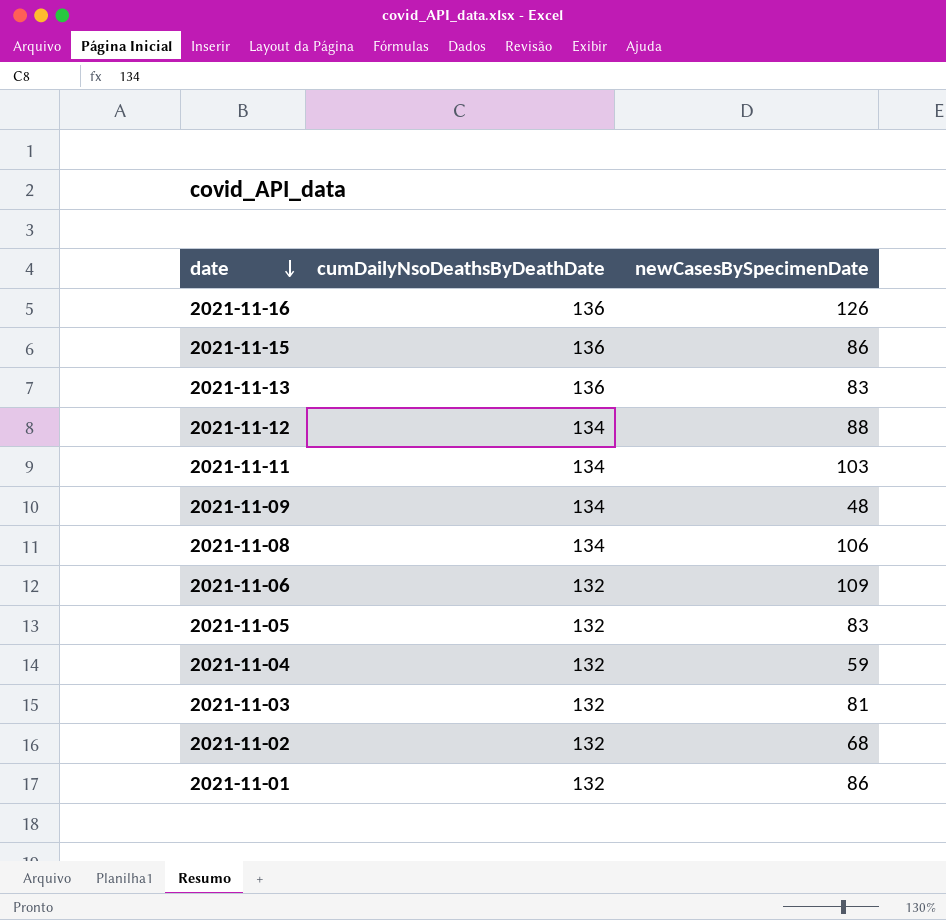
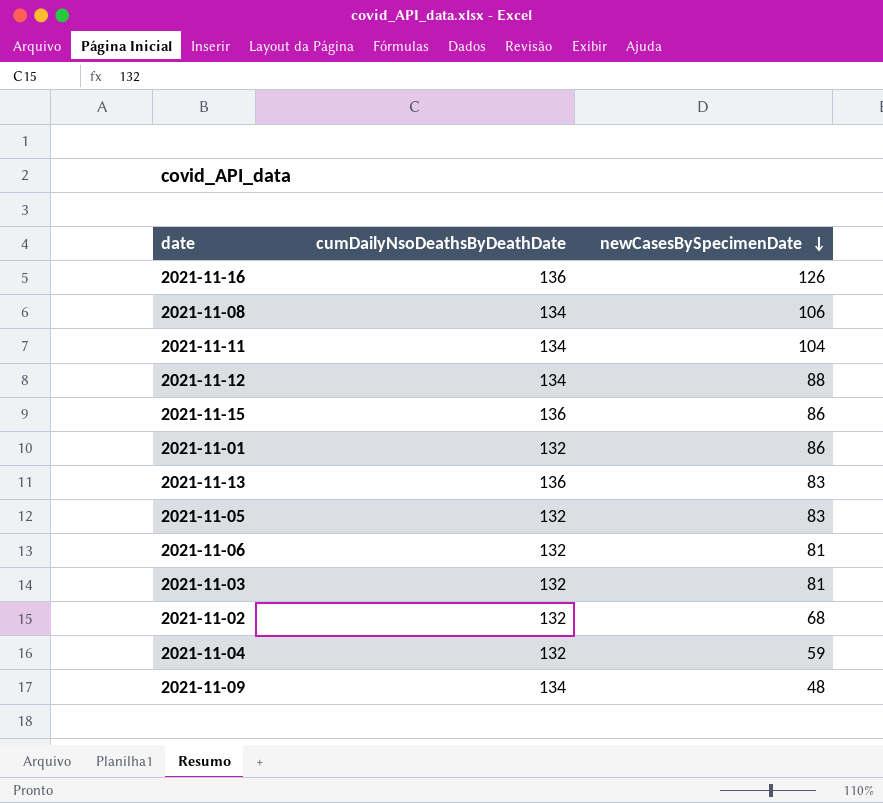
row order: date descending -> newCasesBySpecimenDate descending
2021-11-11 | newCasesBySpecimenDate: 103 -> 104
2021-11-06 | newCasesBySpecimenDate: 109 -> 81

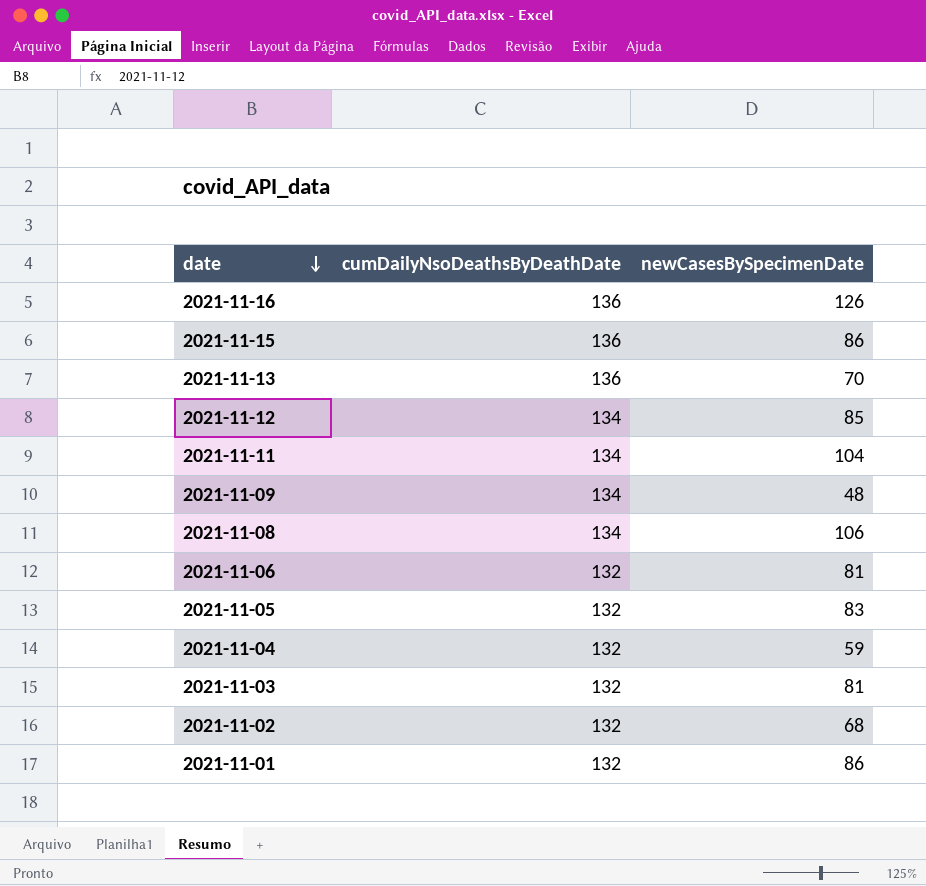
row order: newCasesBySpecimenDate descending -> date descending
2021-11-13 | newCasesBySpecimenDate: 83 -> 70
2021-11-12 | newCasesBySpecimenDate: 88 -> 85

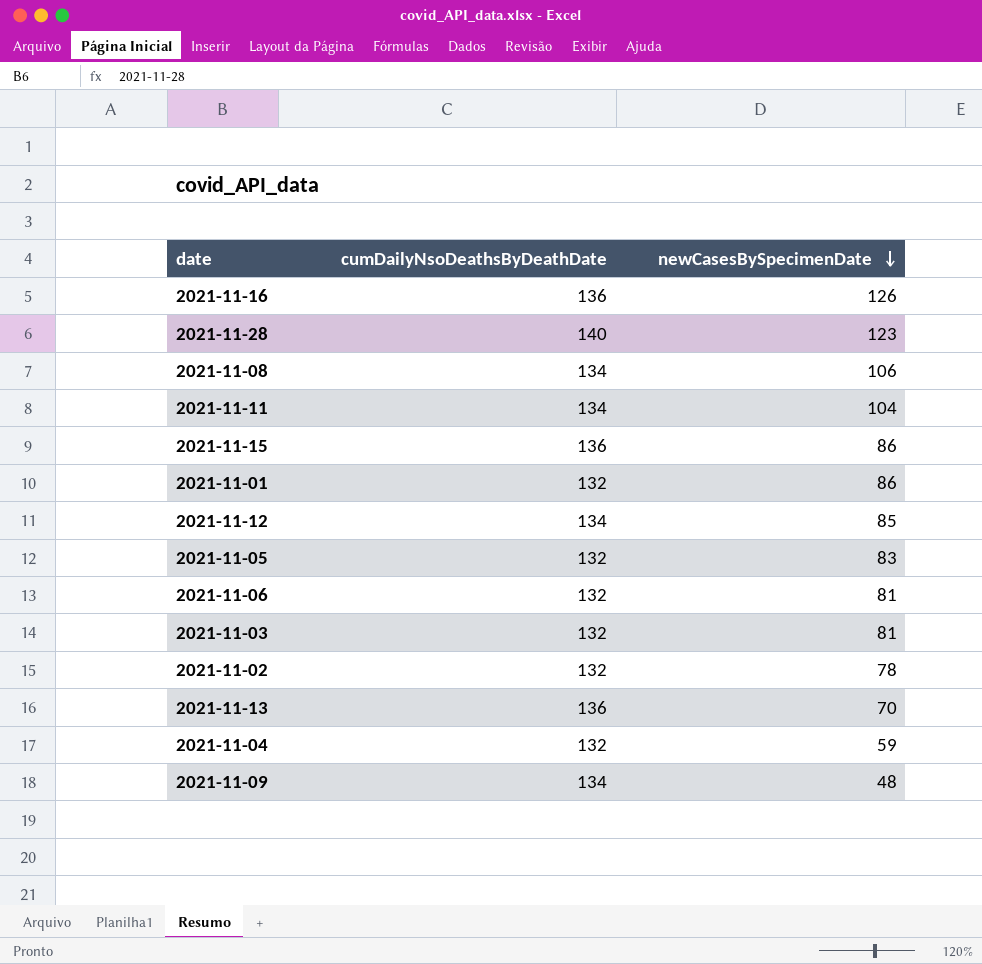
row order: date descending -> newCasesBySpecimenDate descending
row 2021-11-28: none -> 140 | 123
2021-11-02 | newCasesBySpecimenDate: 68 -> 78

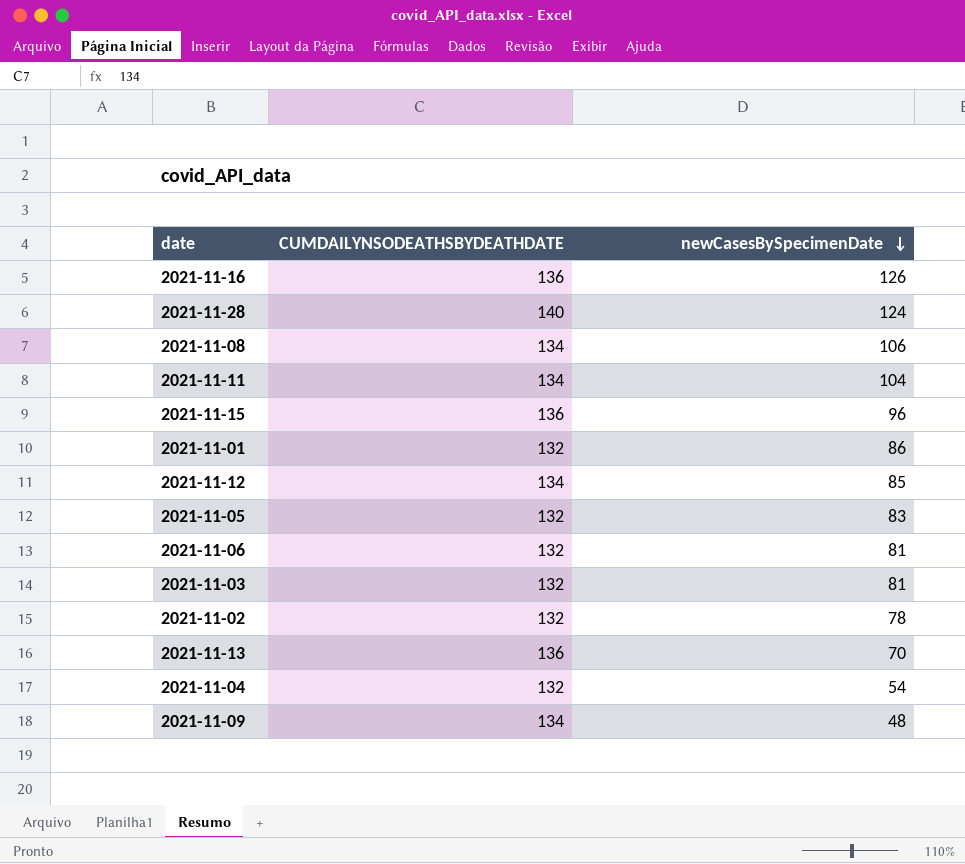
column name: cumDailyNsoDeathsByDeathDate -> CUMDAILYNSODEATHSBYDEATHDATE
2021-11-28 | newCasesBySpecimenDate: 123 -> 124
2021-11-15 | newCasesBySpecimenDate: 86 -> 96
2021-11-04 | newCasesBySpecimenDate: 59 -> 54

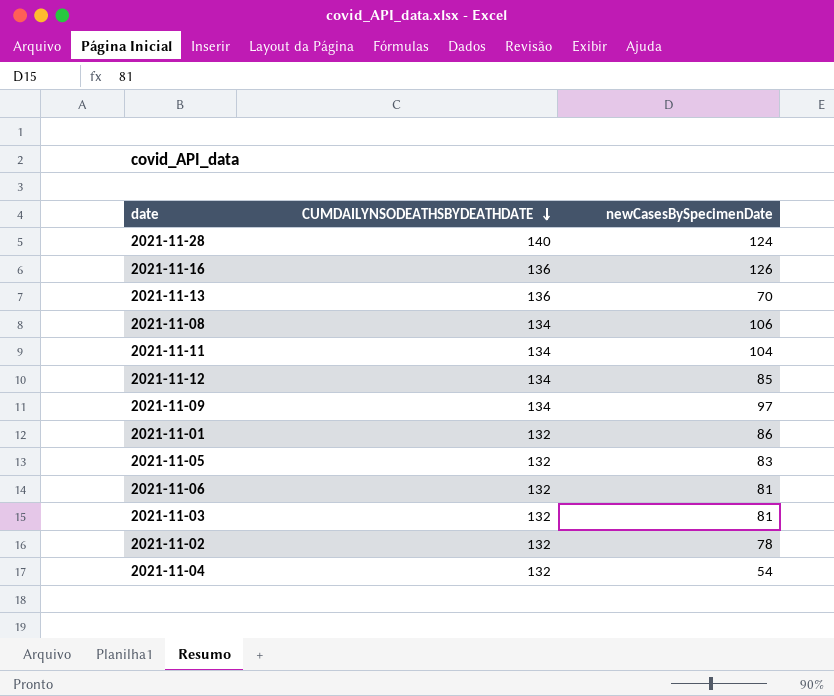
row order: newCasesBySpecimenDate descending -> CUMDAILYNSODEATHSBYDEATHDATE descending
row 2021-11-15: 136 | 96 -> none
2021-11-09 | newCasesBySpecimenDate: 48 -> 97

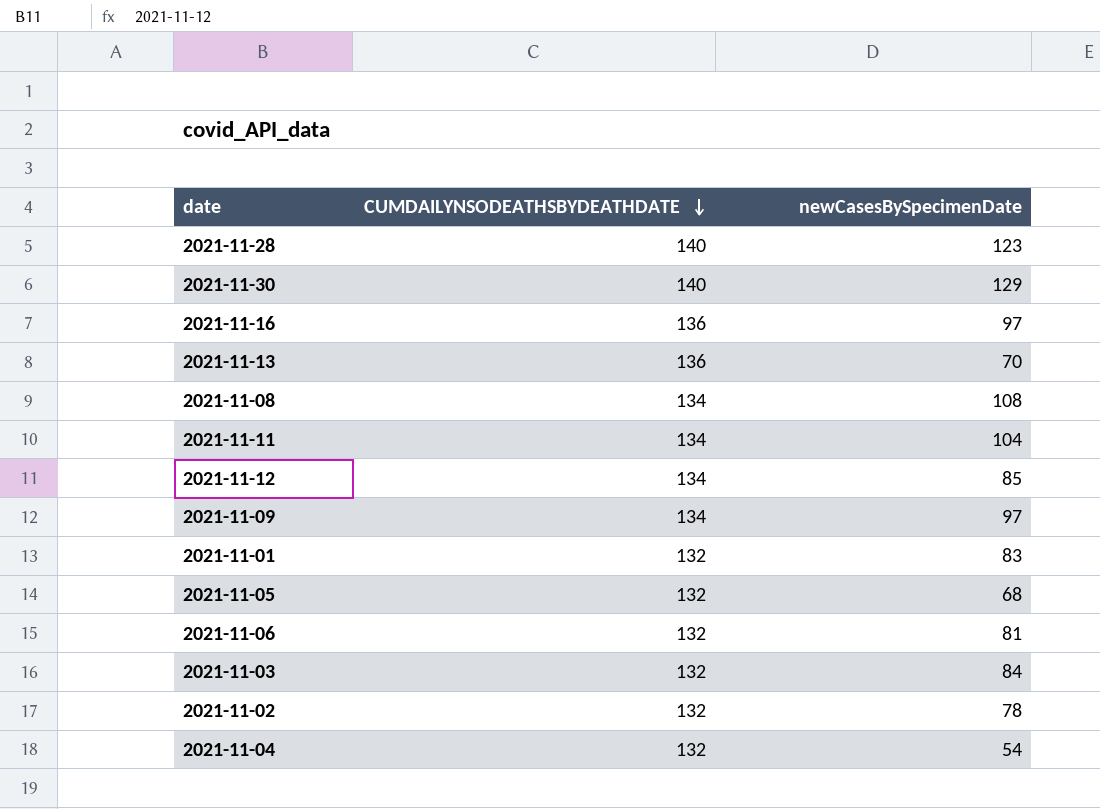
2021-11-28 | newCasesBySpecimenDate: 124 -> 123
row 2021-11-30: none -> 140 | 129
2021-11-16 | newCasesBySpecimenDate: 126 -> 97
2021-11-08 | newCasesBySpecimenDate: 106 -> 108
2021-11-01 | newCasesBySpecimenDate: 86 -> 83
2021-11-05 | newCasesBySpecimenDate: 83 -> 68
2021-11-03 | newCasesBySpecimenDate: 81 -> 84

